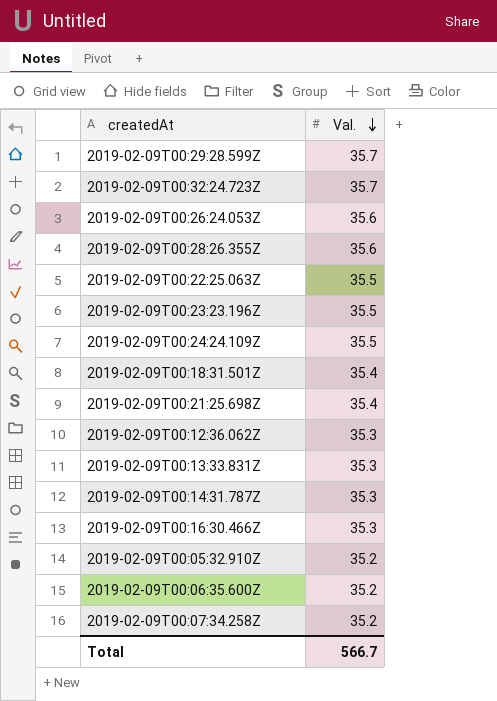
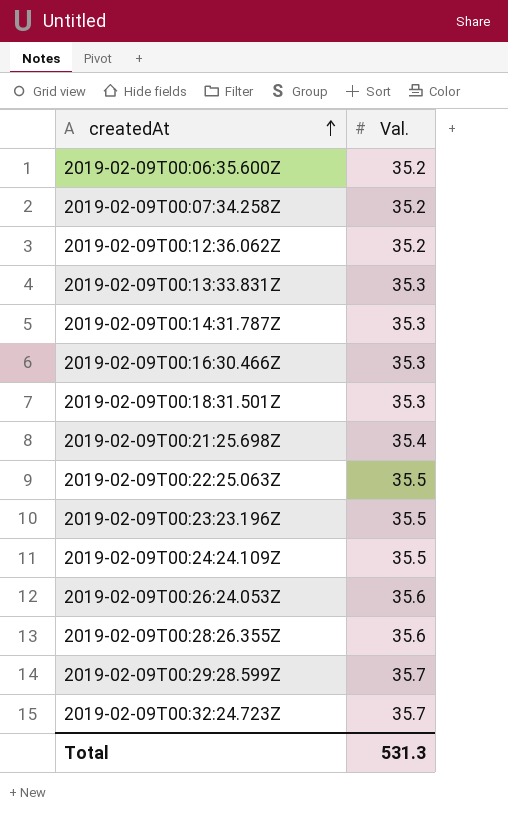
row order: Val. descending -> createdAt ascending
row 2019-02-09T00:05:32.910Z: 35.2 -> none
2019-02-09T00:12:36.062Z | Val.: 35.3 -> 35.2
2019-02-09T00:18:31.501Z | Val.: 35.4 -> 35.3
Total | Val.: 566.7 -> 531.3

